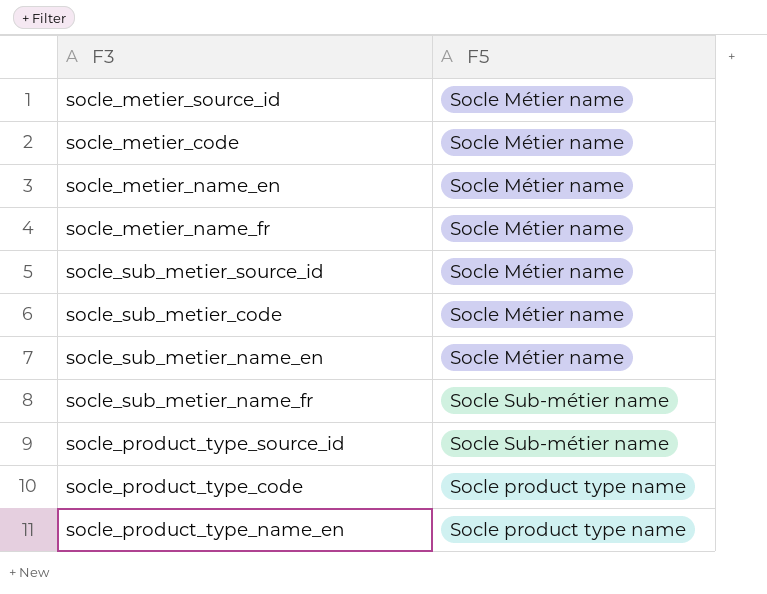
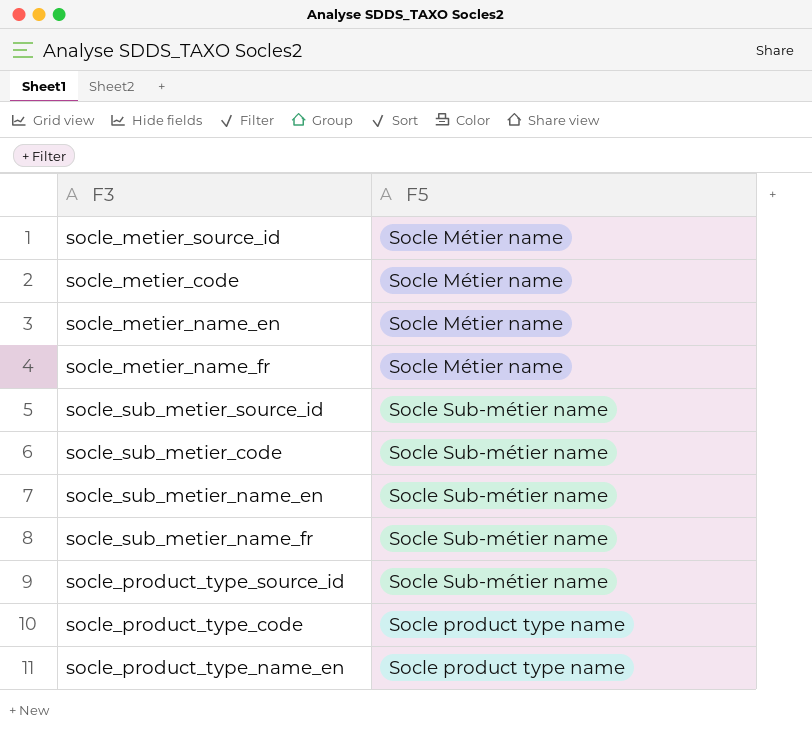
socle_sub_metier_source_id | F5: Socle Métier name -> Socle Sub-métier name
socle_sub_metier_code | F5: Socle Métier name -> Socle Sub-métier name
socle_sub_metier_name_en | F5: Socle Métier name -> Socle Sub-métier name

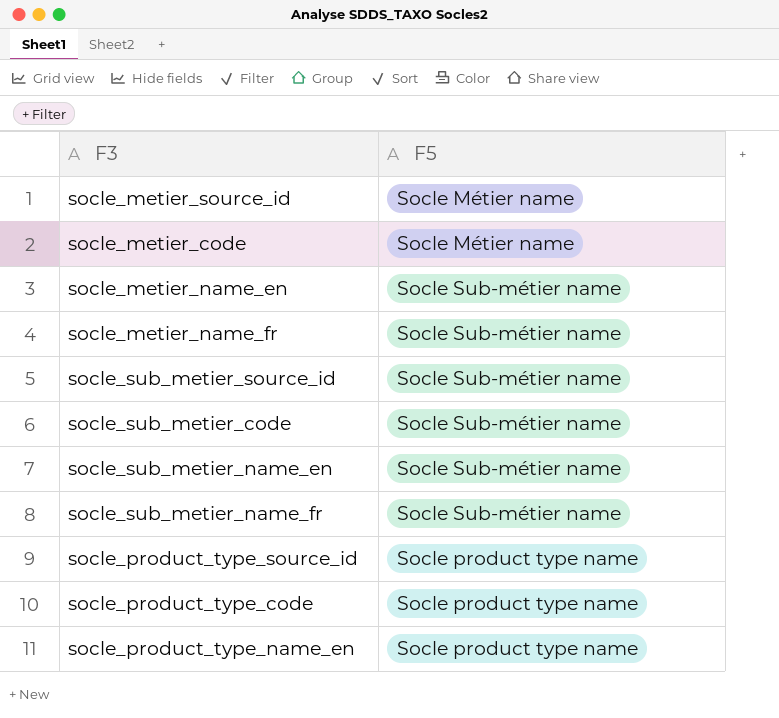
socle_metier_name_en | F5: Socle Métier name -> Socle Sub-métier name
socle_metier_name_fr | F5: Socle Métier name -> Socle Sub-métier name
socle_product_type_source_id | F5: Socle Sub-métier name -> Socle product type name

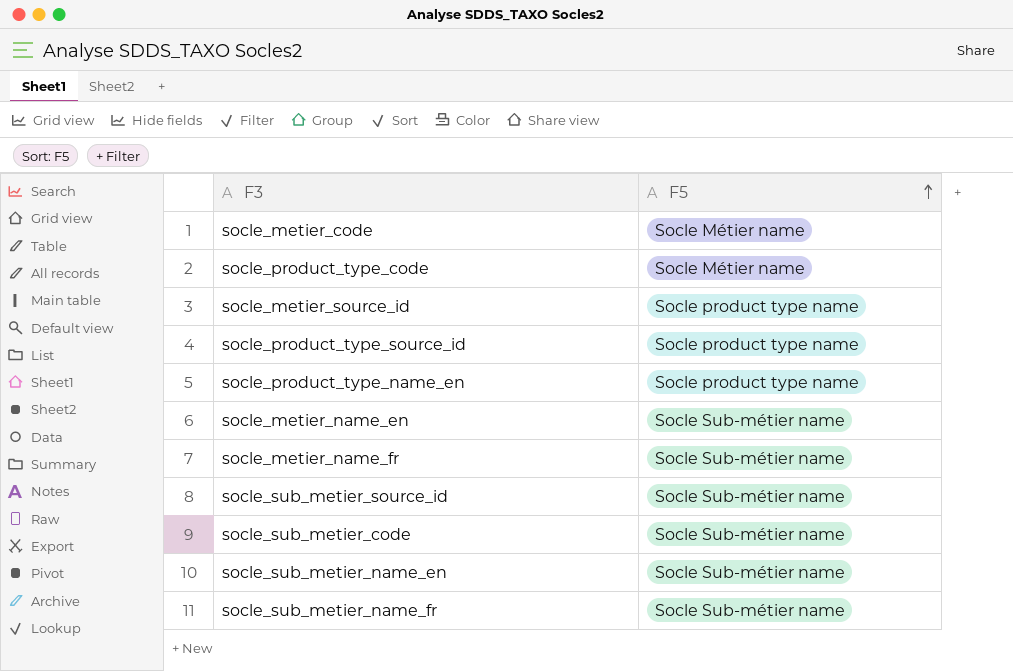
row order: none -> F5 ascending
socle_product_type_code | F5: Socle product type name -> Socle Métier name
socle_metier_source_id | F5: Socle Métier name -> Socle product type name

